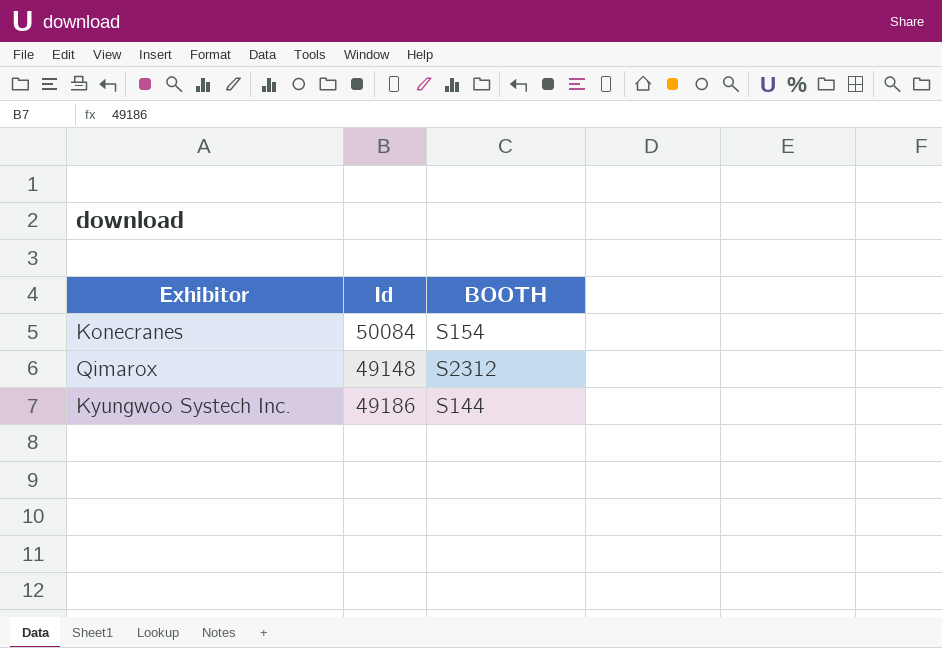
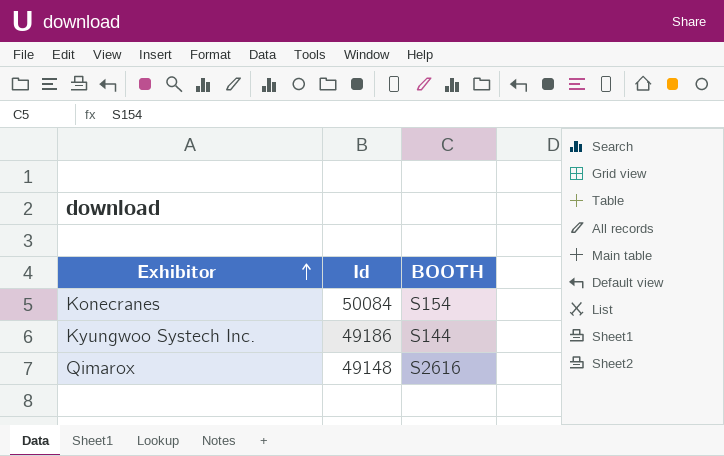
row order: none -> Exhibitor ascending
Qimarox | BOOTH: S2312 -> S2616

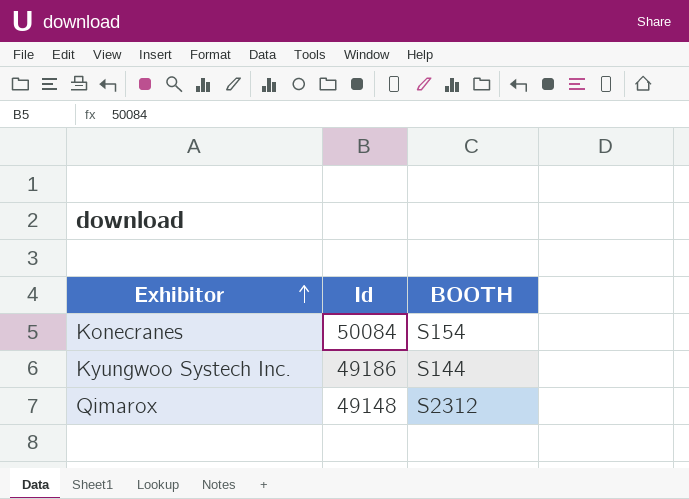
Qimarox | BOOTH: S2616 -> S2312

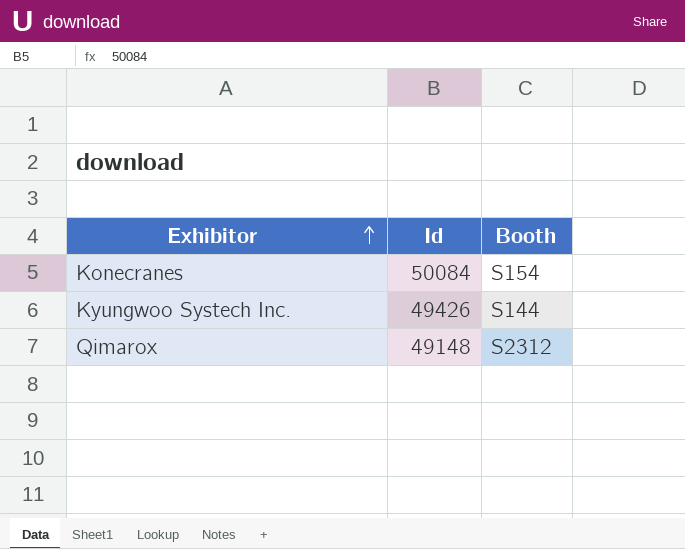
column name: BOOTH -> Booth
Kyungwoo Systech Inc. | Id: 49186 -> 49426

